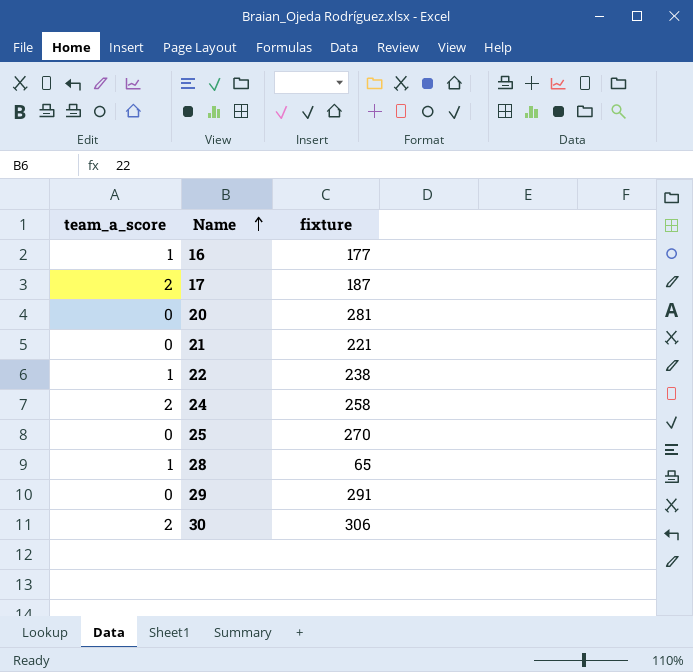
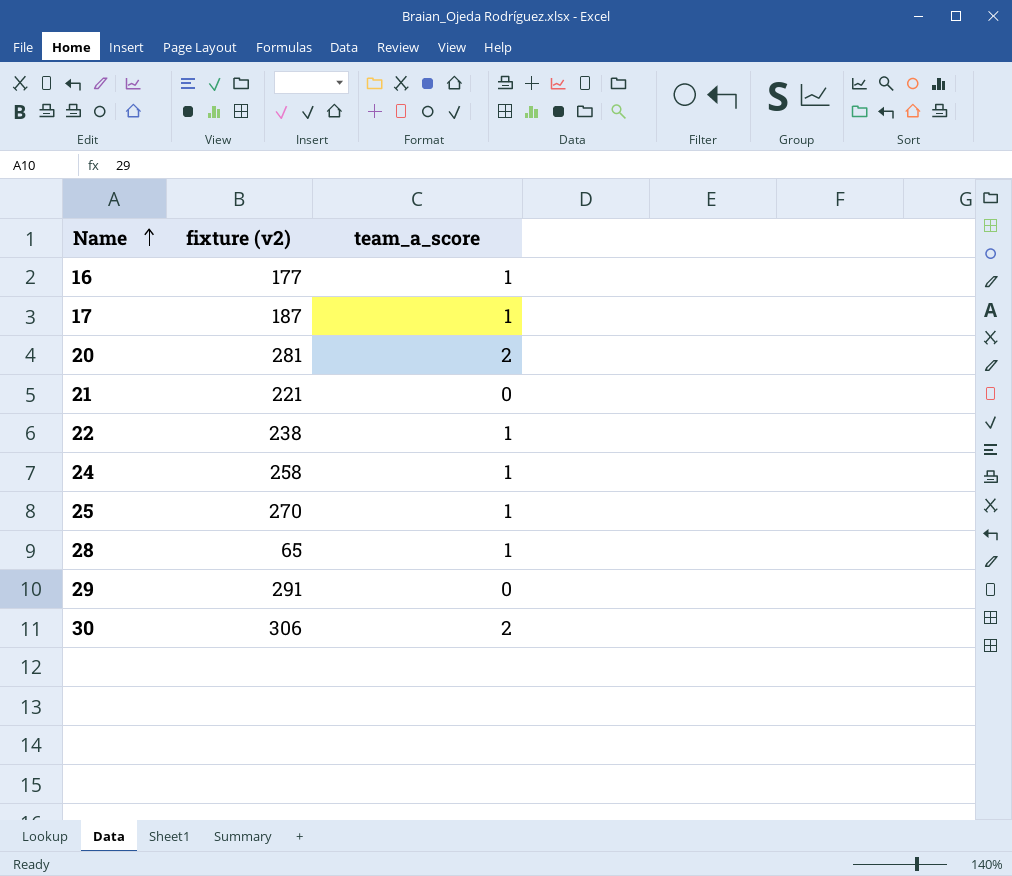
column name: fixture -> fixture (v2)
column team_a_score | position: 1 -> 3
17 | team_a_score: 2 -> 1
20 | team_a_score: 0 -> 2
24 | team_a_score: 2 -> 1
25 | team_a_score: 0 -> 1

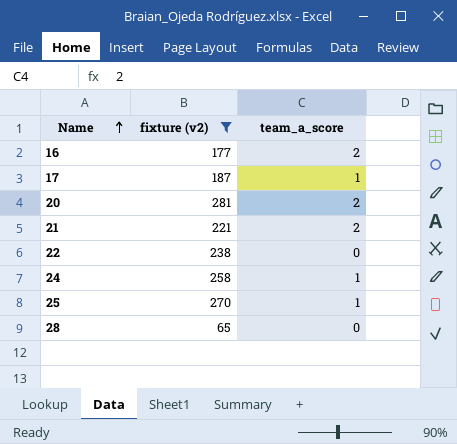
filter: none -> fixture (v2) <= 281
16 | team_a_score: 1 -> 2
21 | team_a_score: 0 -> 2
22 | team_a_score: 1 -> 0
28 | team_a_score: 1 -> 0

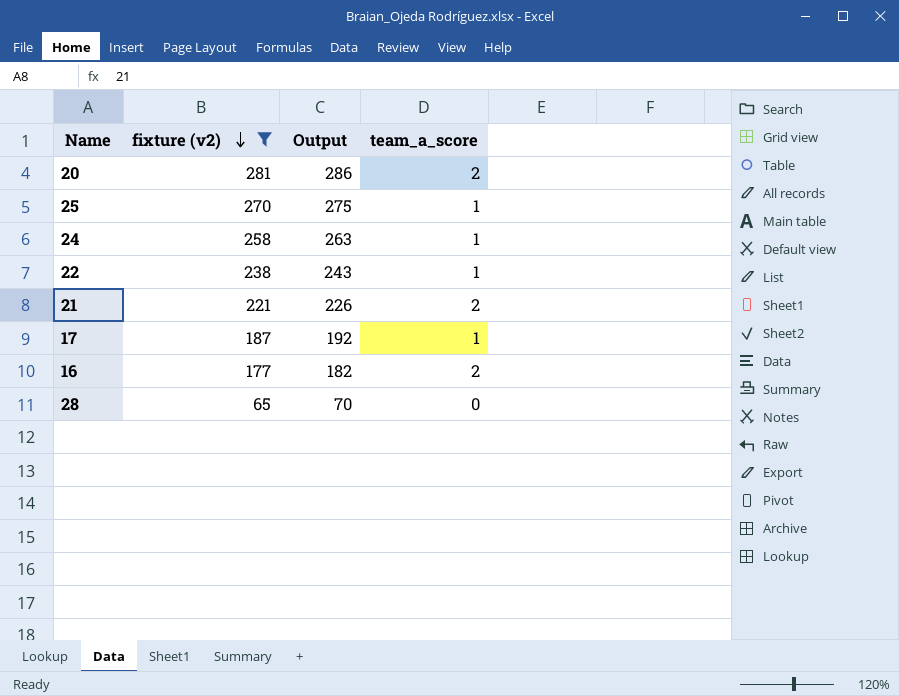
row order: Name ascending -> fixture (v2) descending
column Output | formula: none -> [fixture (v2)] + 5
22 | team_a_score: 0 -> 1

